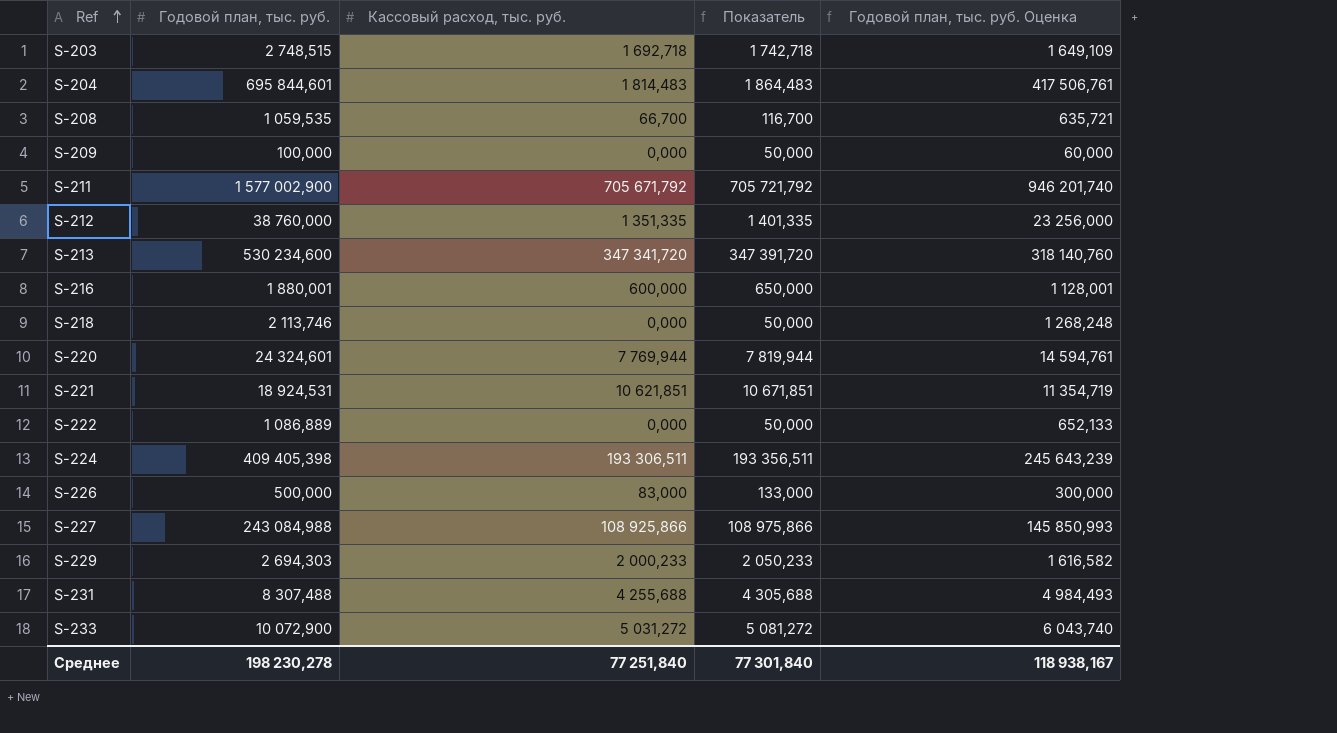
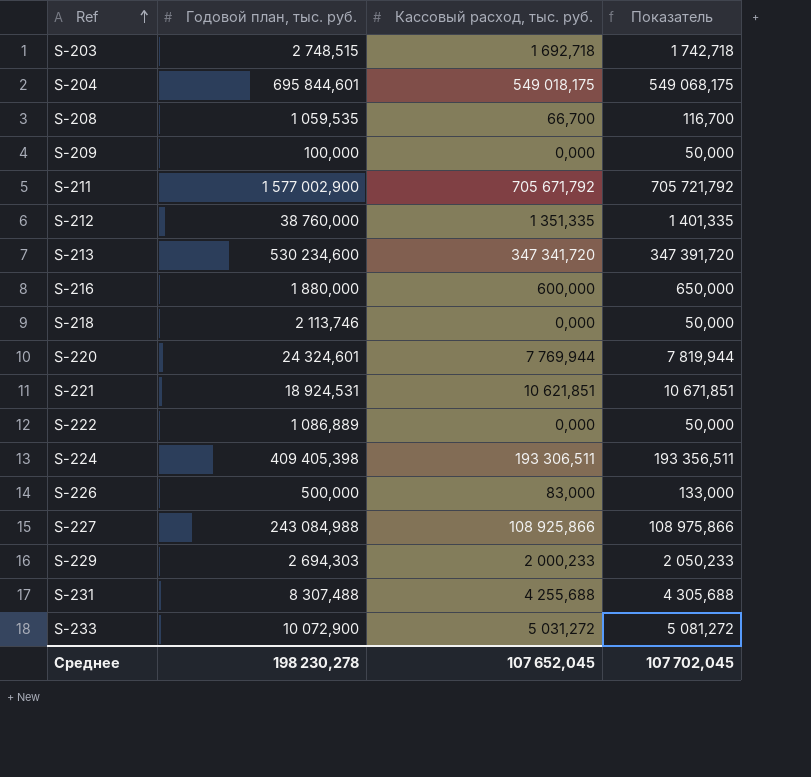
column Годовой план, тыс. руб. Оценка | formula: [Годовой план, тыс. руб.] * 0,6 -> none
S-204 | Кассовый расход, тыс. руб.: 1 814,483 -> 549 018,175
S-204 | Показатель: 1 864,483 -> 549 068,175
S-216 | Годовой план, тыс. руб.: 1 880,001 -> 1 880,000
Среднее | Кассовый расход, тыс. руб.: 77 251,840 -> 107 652,045
Среднее | Показатель: 77 301,840 -> 107 702,045

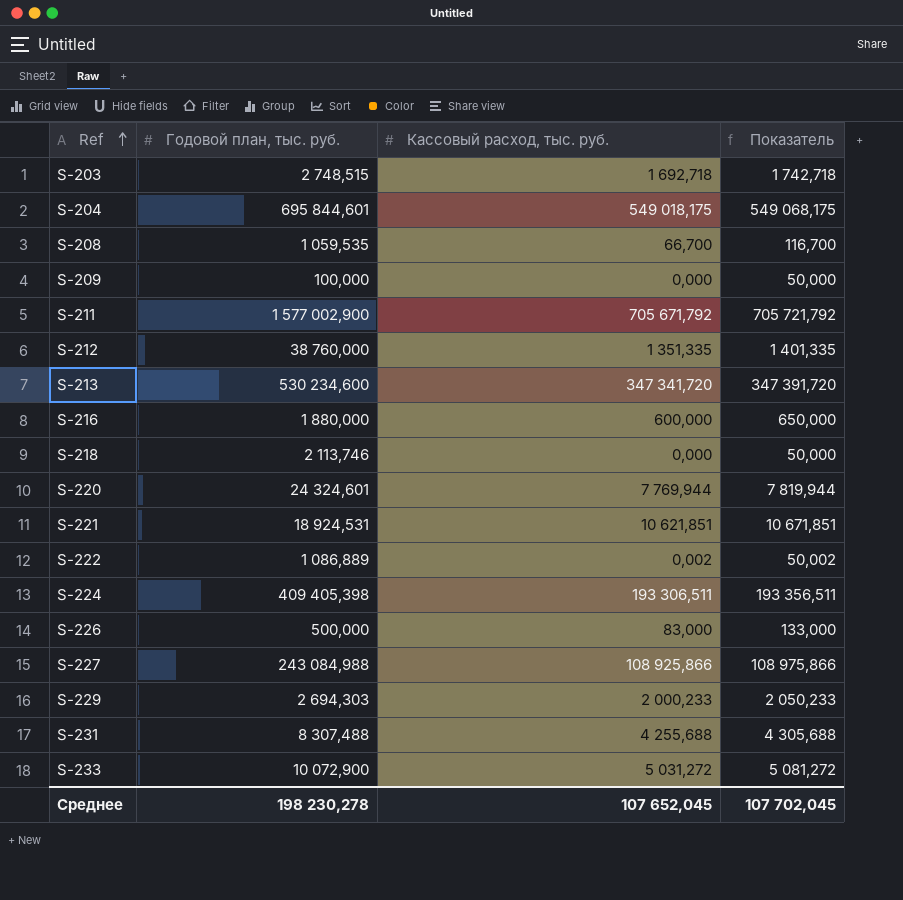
S-222 | Кассовый расход, тыс. руб.: 0,000 -> 0,002
S-222 | Показатель: 50,000 -> 50,002

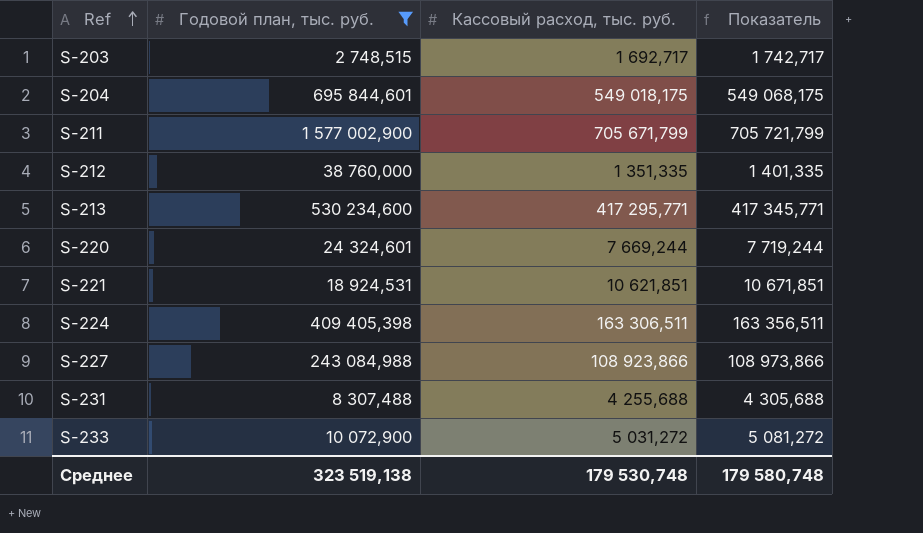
filter: none -> Годовой план, тыс. руб. >= 2 748,515
S-203 | Кассовый расход, тыс. руб.: 1 692,718 -> 1 692,717
S-203 | Показатель: 1 742,718 -> 1 742,717
S-211 | Кассовый расход, тыс. руб.: 705 671,792 -> 705 671,799
S-211 | Показатель: 705 721,792 -> 705 721,799
S-213 | Кассовый расход, тыс. руб.: 347 341,720 -> 417 295,771
S-213 | Показатель: 347 391,720 -> 417 345,771
S-220 | Кассовый расход, тыс. руб.: 7 769,944 -> 7 669,244
S-220 | Показатель: 7 819,944 -> 7 719,244
S-224 | Кассовый расход, тыс. руб.: 193 306,511 -> 163 306,511
S-224 | Показатель: 193 356,511 -> 163 356,511
S-227 | Кассовый расход, тыс. руб.: 108 925,866 -> 108 923,866
S-227 | Показатель: 108 975,866 -> 108 973,866
Среднее | Годовой план, тыс. руб.: 198 230,278 -> 323 519,138
Среднее | Кассовый расход, тыс. руб.: 107 652,045 -> 179 530,748
Среднее | Показатель: 107 702,045 -> 179 580,748

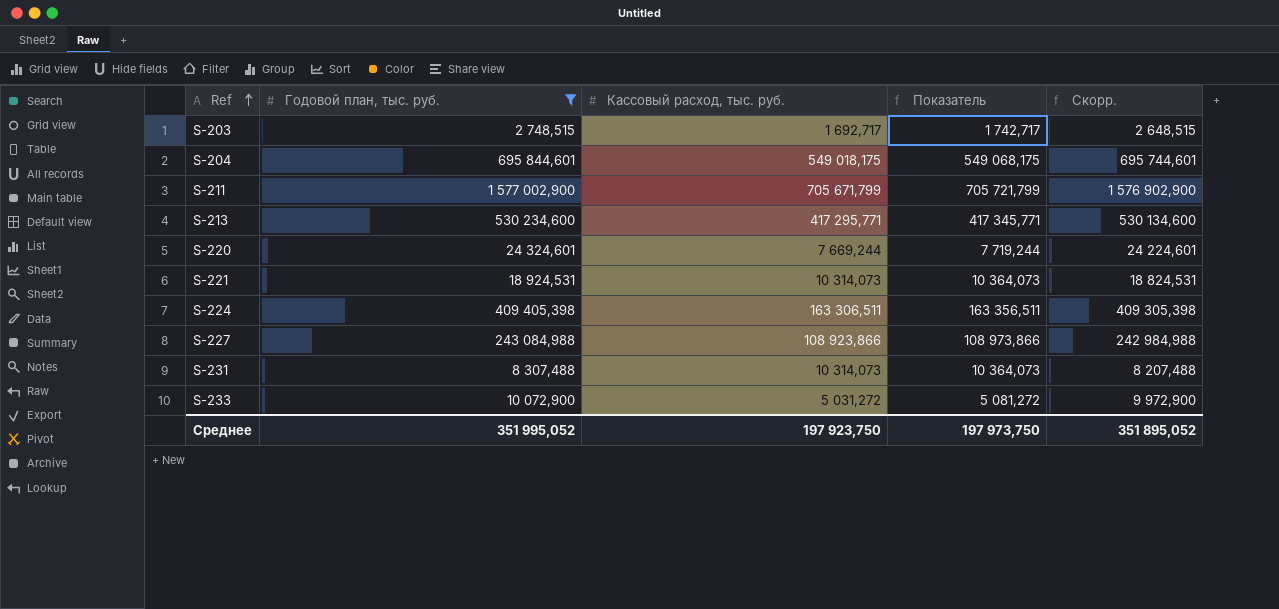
column Скорр. | formula: none -> [Годовой план, тыс. руб.] - 100
row S-212: 38 760,000 | 1 351,335 | 1 401,335 -> none
S-221 | Кассовый расход, тыс. руб.: 10 621,851 -> 10 314,073
S-221 | Показатель: 10 671,851 -> 10 364,073
S-231 | Кассовый расход, тыс. руб.: 4 255,688 -> 10 314,073
S-231 | Показатель: 4 305,688 -> 10 364,073
Среднее | Годовой план, тыс. руб.: 323 519,138 -> 351 995,052
Среднее | Кассовый расход, тыс. руб.: 179 530,748 -> 197 923,750
Среднее | Показатель: 179 580,748 -> 197 973,750

